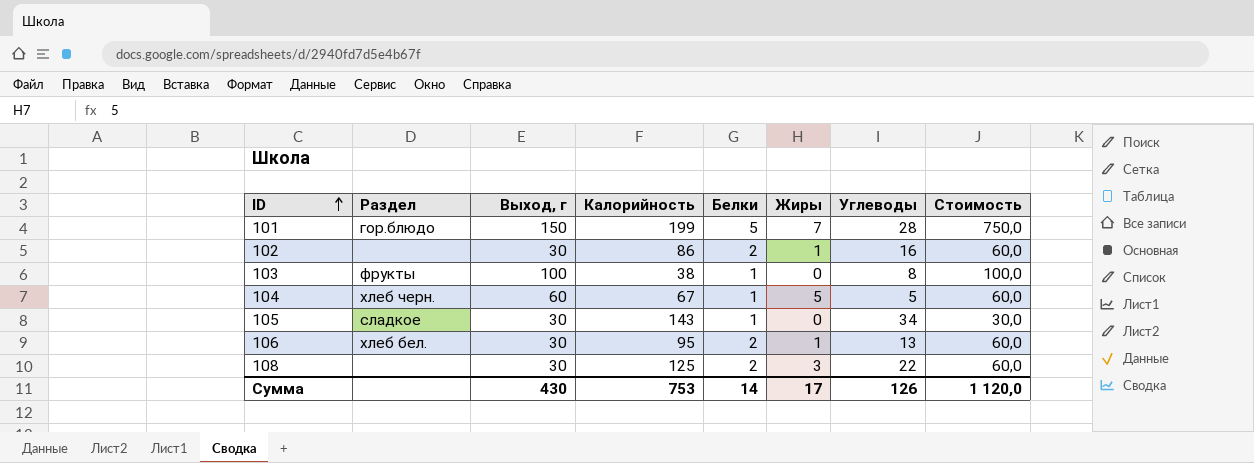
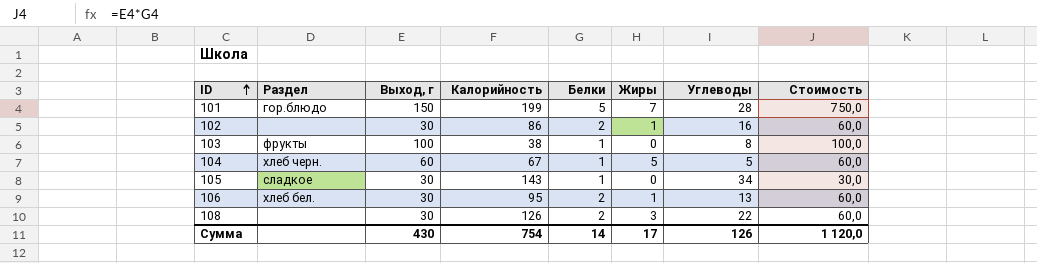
108 | Калорийность: 125 -> 126
Сумма | Калорийность: 753 -> 754

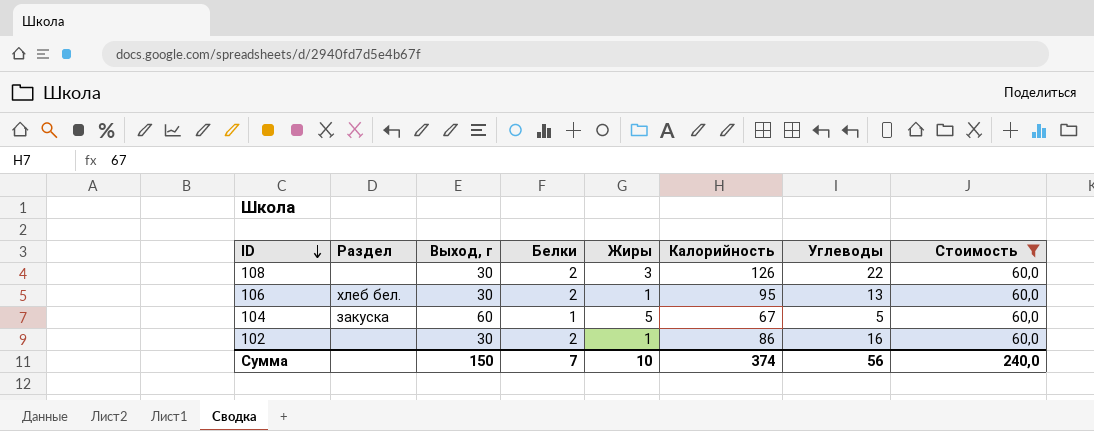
filter: none -> Стоимость = 60,0
row order: ID ascending -> ID descending
column Калорийность | position: 4 -> 6
104 | Раздел: хлеб черн. -> закуска
Сумма | Выход, г: 430 -> 150
Сумма | Белки: 14 -> 7
Сумма | Жиры: 17 -> 10
Сумма | Калорийность: 754 -> 374
Сумма | Углеводы: 126 -> 56
Сумма | Стоимость: 1 120,0 -> 240,0

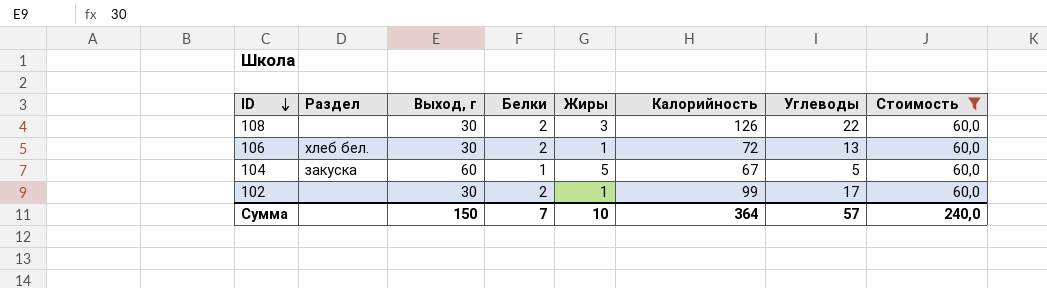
106 | Калорийность: 95 -> 72
102 | Калорийность: 86 -> 99
102 | Углеводы: 16 -> 17
Сумма | Калорийность: 374 -> 364
Сумма | Углеводы: 56 -> 57

